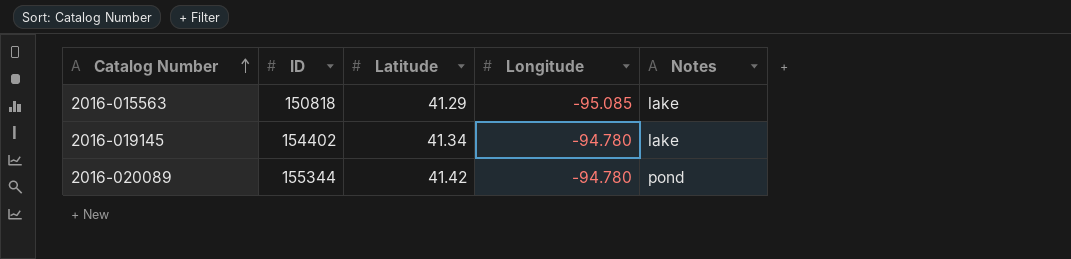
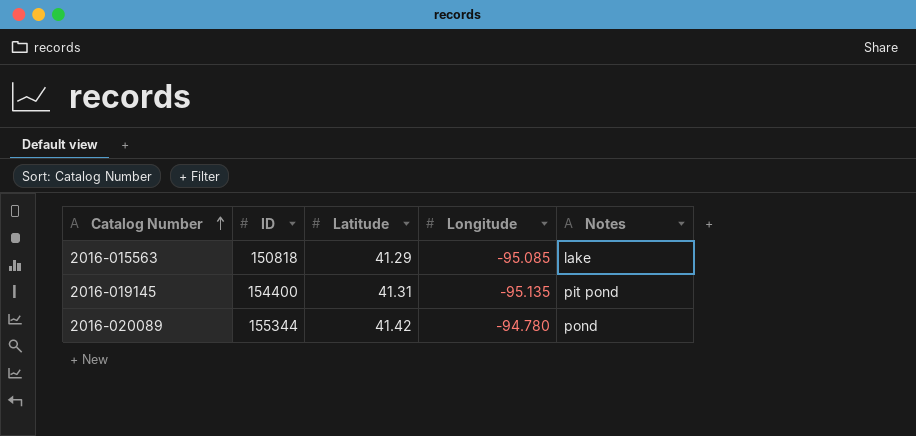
2016-019145 | ID: 154402 -> 154400
2016-019145 | Latitude: 41.34 -> 41.31
2016-019145 | Longitude: -94.780 -> -95.135
2016-019145 | Notes: lake -> pit pond

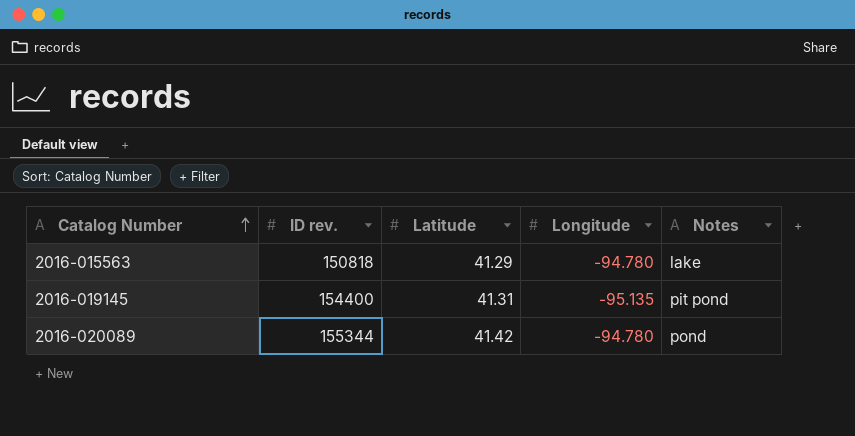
column name: ID -> ID rev.
2016-015563 | Longitude: -95.085 -> -94.780

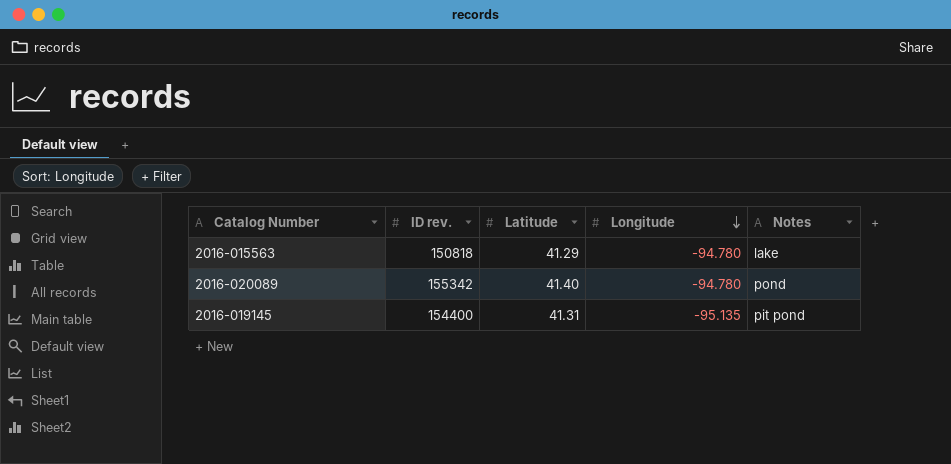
row order: Catalog Number ascending -> Longitude descending
2016-020089 | ID rev.: 155344 -> 155342
2016-020089 | Latitude: 41.42 -> 41.40

